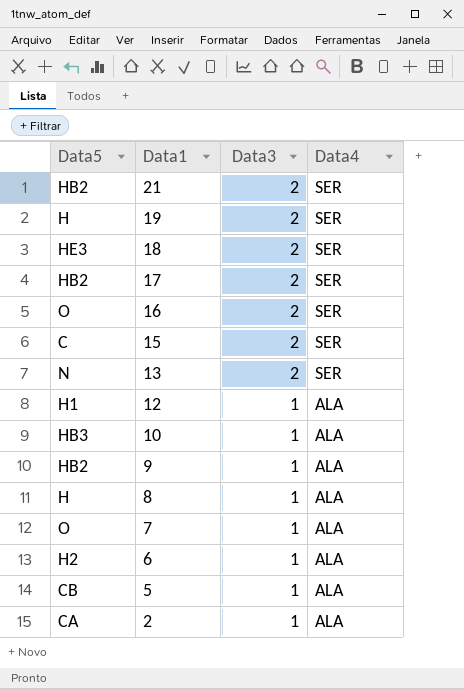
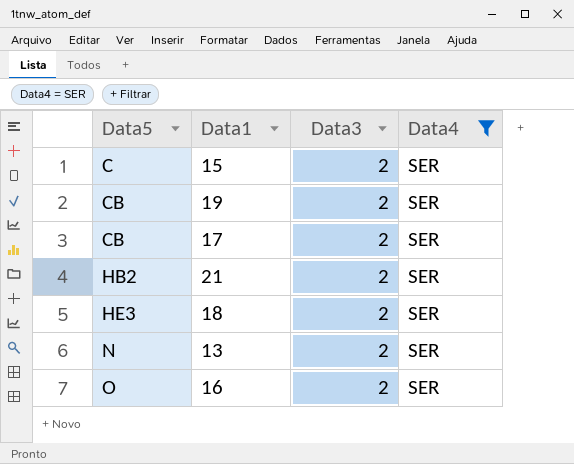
filter: none -> Data4 = SER
row order: Data1 descending -> Data5 ascending
19 | Data5: H -> CB
17 | Data5: HB2 -> CB

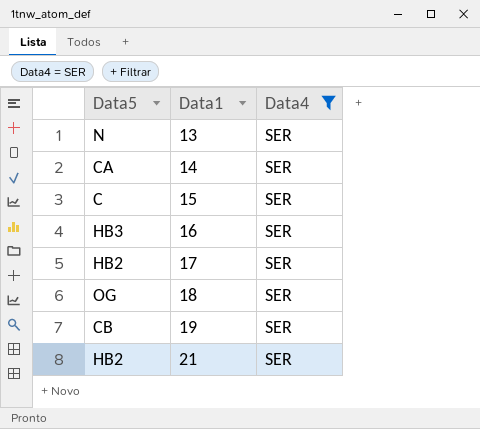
row order: Data5 ascending -> Data1 ascending
column Data3 | position: 3 -> none
row 14: none -> CA | SER
16 | Data5: O -> HB3
17 | Data5: CB -> HB2
18 | Data5: HE3 -> OG

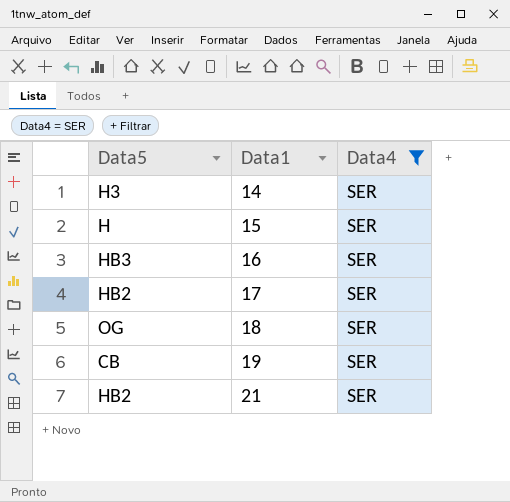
row 13: N | SER -> none
14 | Data5: CA -> H3
15 | Data5: C -> H

